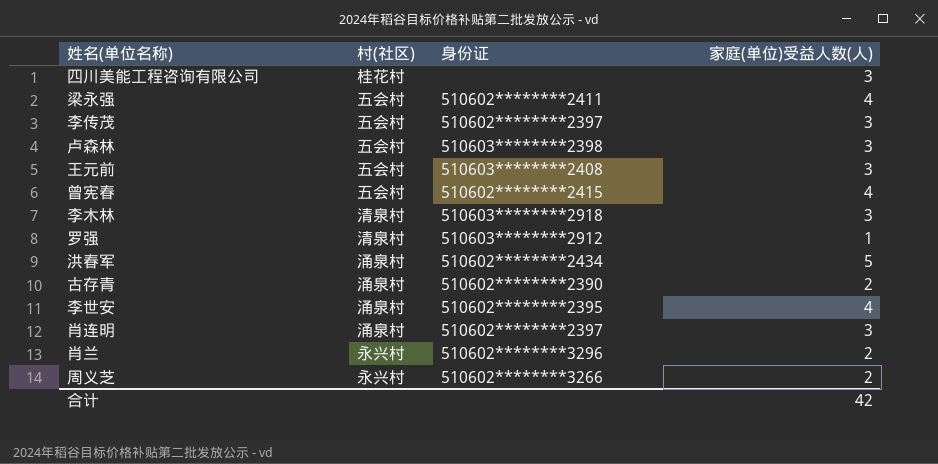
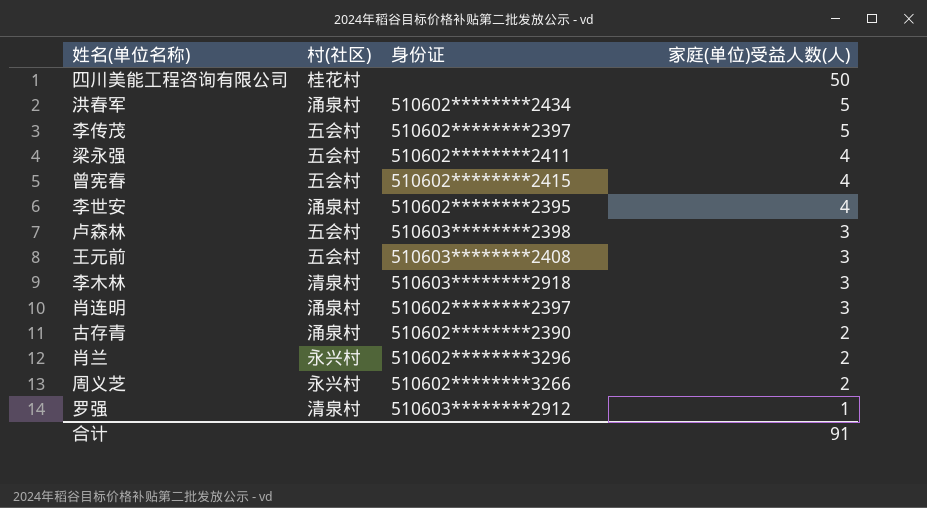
row order: none -> 家庭(单位)受益人数(人) descending
四川美能工程咨询有限公司 | 家庭(单位)受益人数(人): 3 -> 50
李传茂 | 家庭(单位)受益人数(人): 3 -> 5
合计 | 家庭(单位)受益人数(人): 42 -> 91

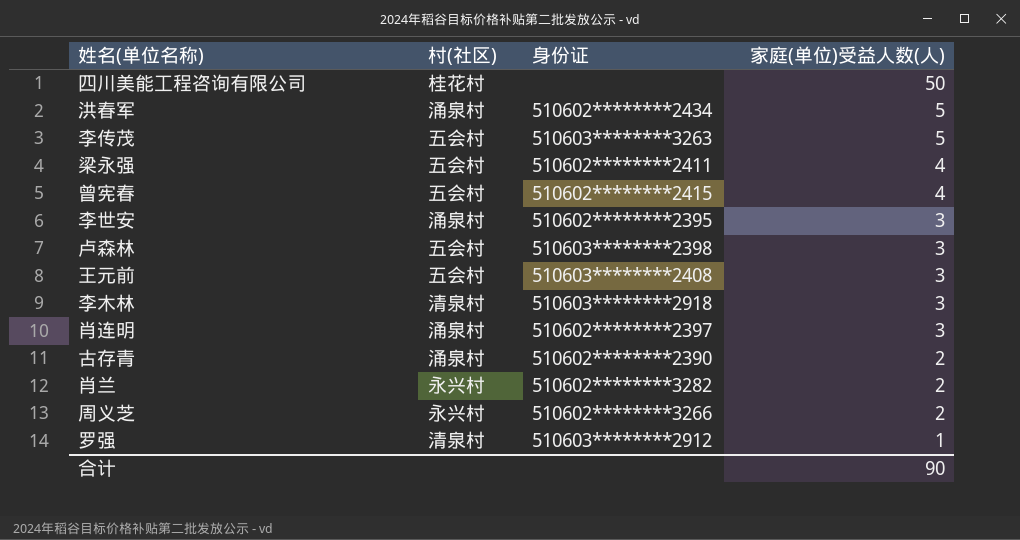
李传茂 | 身份证: 510602********2397 -> 510603********3263
李世安 | 家庭(单位)受益人数(人): 4 -> 3
肖兰 | 身份证: 510602********3296 -> 510602********3282
合计 | 家庭(单位)受益人数(人): 91 -> 90

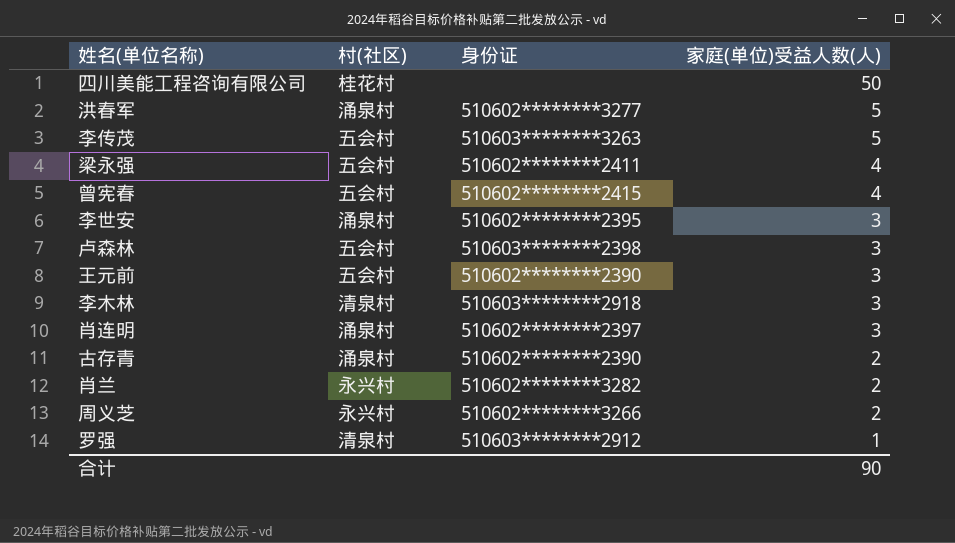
洪春军 | 身份证: 510602********2434 -> 510602********3277
王元前 | 身份证: 510603********2408 -> 510602********2390

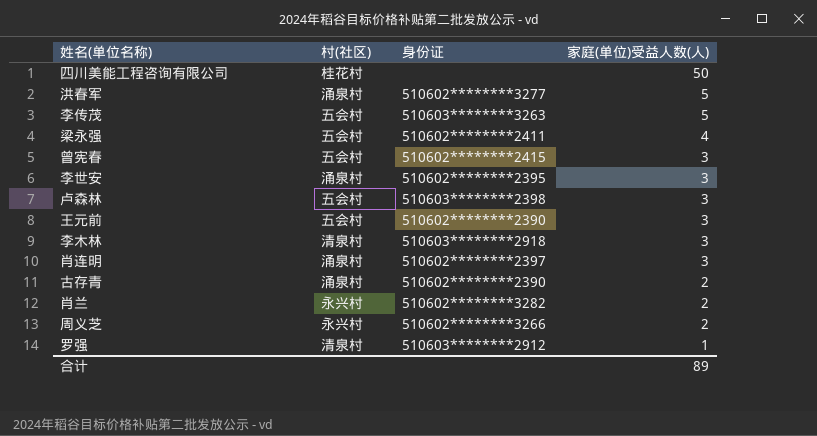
曾宪春 | 家庭(单位)受益人数(人): 4 -> 3
合计 | 家庭(单位)受益人数(人): 90 -> 89

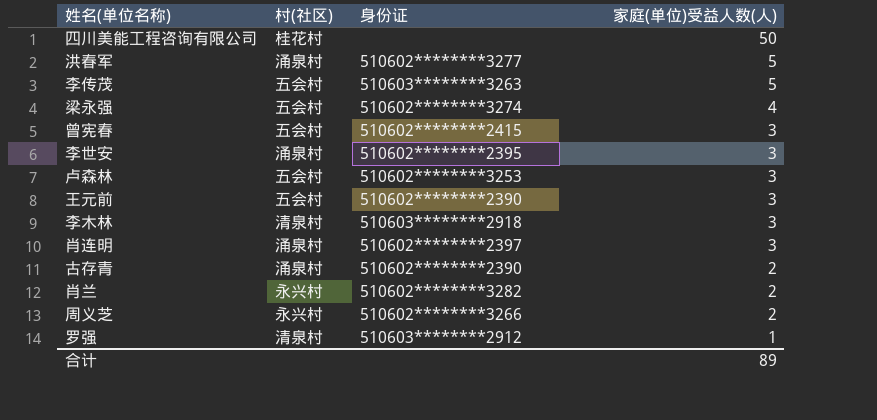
梁永强 | 身份证: 510602********2411 -> 510602********3274
卢森林 | 身份证: 510603********2398 -> 510602********3253

